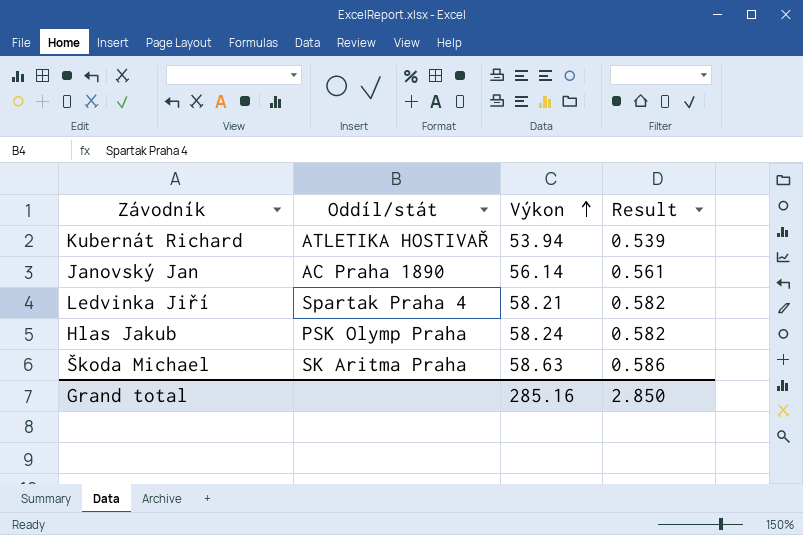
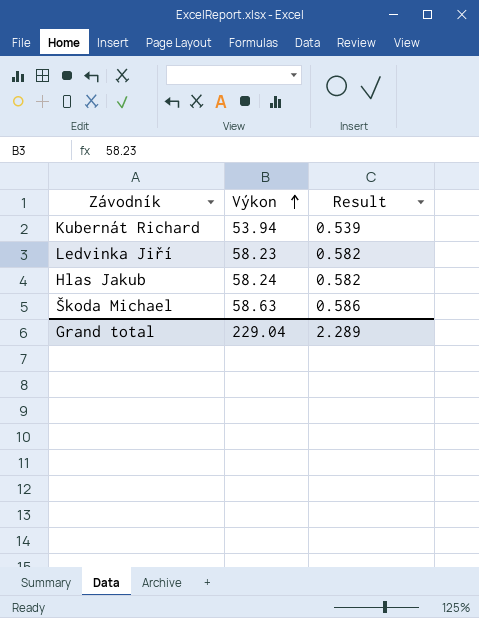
column Oddíl/stát | position: 2 -> none
row Janovský Jan: AC Praha 1890 | 56.14 | 0.561 -> none
Ledvinka Jiří | Výkon: 58.21 -> 58.23
Grand total | Výkon: 285.16 -> 229.04
Grand total | Result: 2.850 -> 2.289

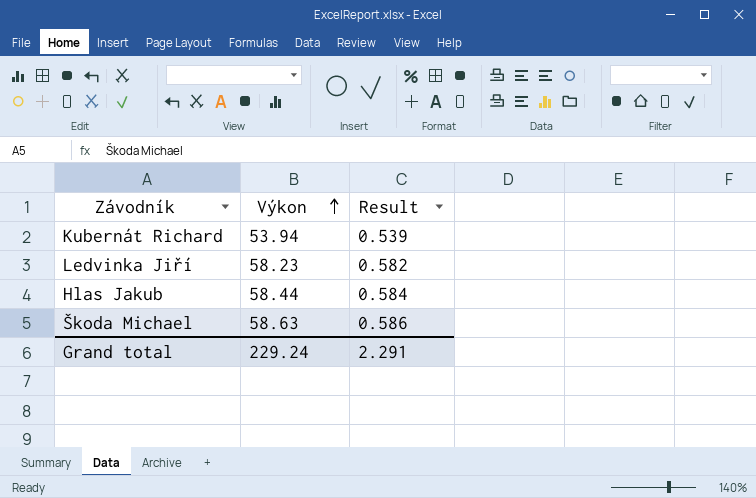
Hlas Jakub | Výkon: 58.24 -> 58.44
Hlas Jakub | Result: 0.582 -> 0.584
Grand total | Výkon: 229.04 -> 229.24
Grand total | Result: 2.289 -> 2.291

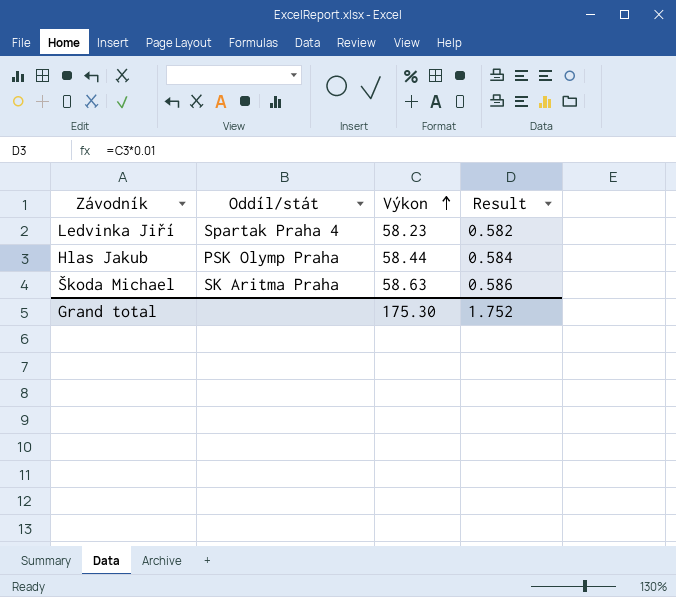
column Oddíl/stát | position: none -> 2
row Kubernát Richard: 53.94 | 0.539 -> none
Grand total | Výkon: 229.24 -> 175.30
Grand total | Result: 2.291 -> 1.752

